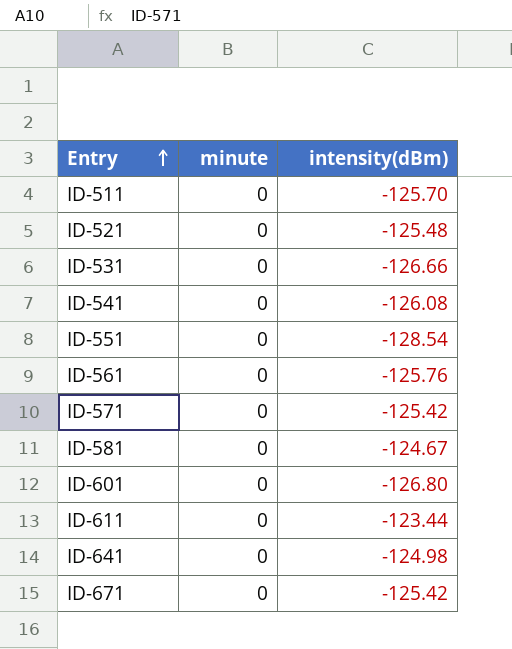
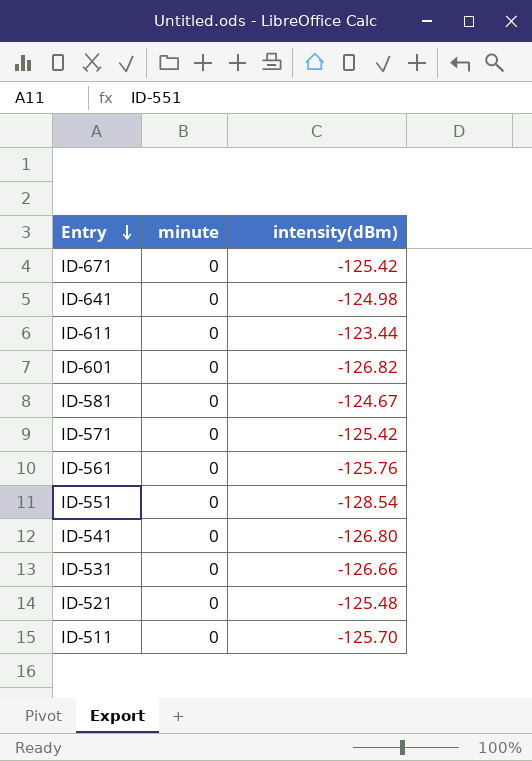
row order: Entry ascending -> Entry descending
ID-601 | intensity(dBm): -126.80 -> -126.82
ID-541 | intensity(dBm): -126.08 -> -126.80

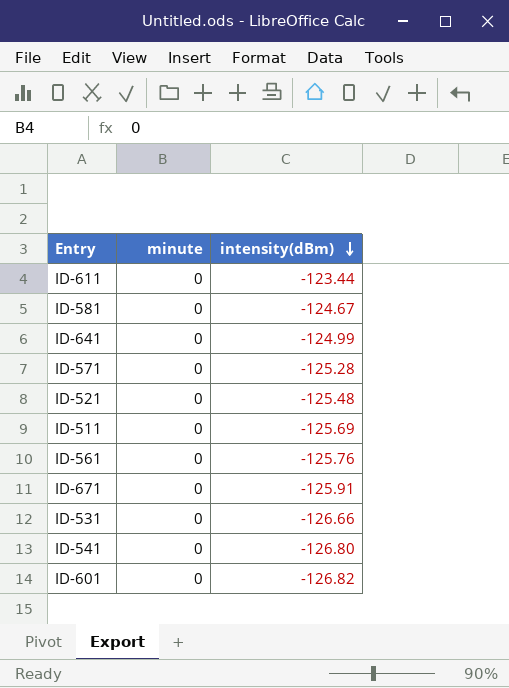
row order: Entry descending -> intensity(dBm) descending
row ID-551: 0 | -128.54 -> none
ID-641 | intensity(dBm): -124.98 -> -124.99
ID-571 | intensity(dBm): -125.42 -> -125.28
ID-511 | intensity(dBm): -125.70 -> -125.69
ID-671 | intensity(dBm): -125.42 -> -125.91

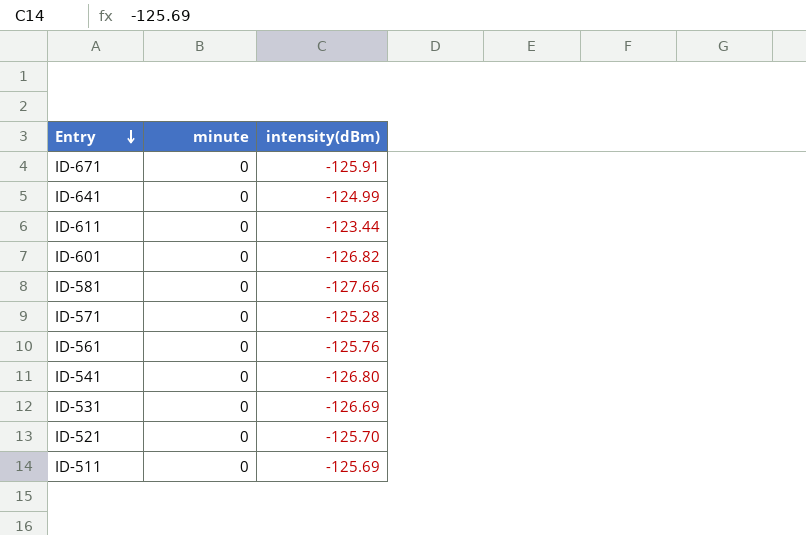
row order: intensity(dBm) descending -> Entry descending
ID-581 | intensity(dBm): -124.67 -> -127.66
ID-531 | intensity(dBm): -126.66 -> -126.69
ID-521 | intensity(dBm): -125.48 -> -125.70

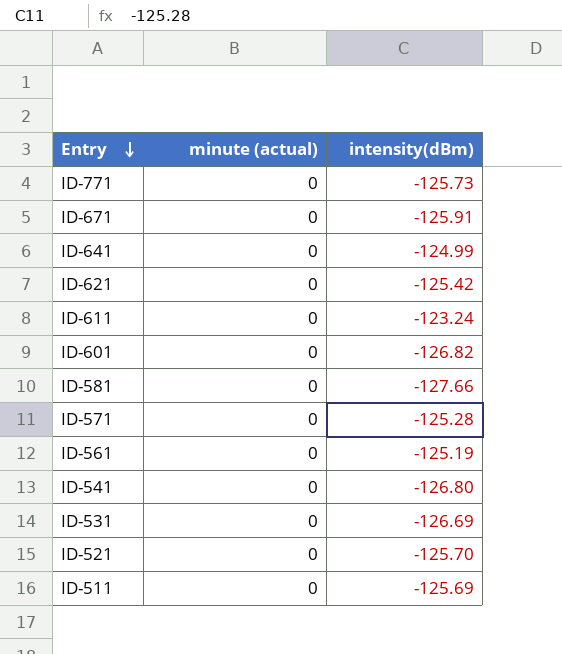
column name: minute -> minute (actual)
row ID-771: none -> 0 | -125.73
row ID-621: none -> 0 | -125.42
ID-611 | intensity(dBm): -123.44 -> -123.24
ID-561 | intensity(dBm): -125.76 -> -125.19

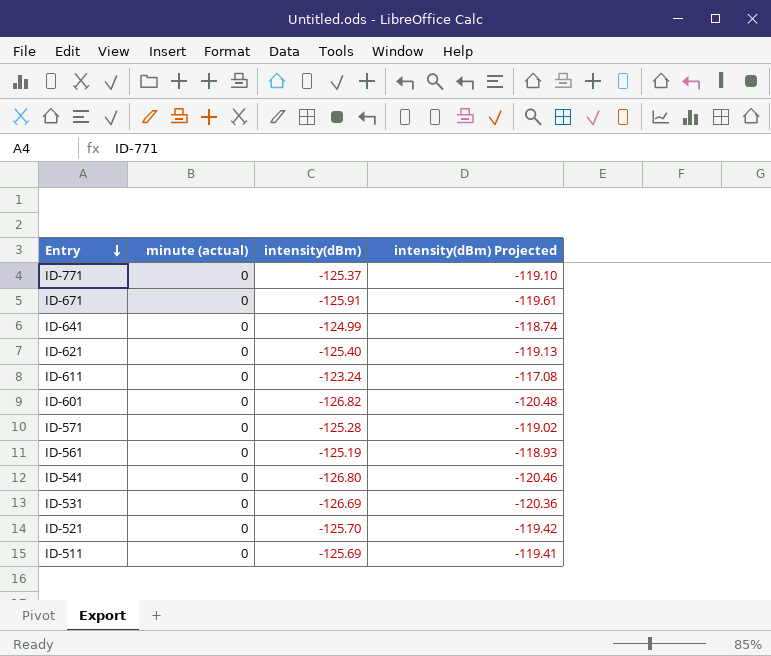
column intensity(dBm) Projected | formula: none -> [intensity(dBm)] * 0.95
row ID-581: 0 | -127.66 -> none
ID-771 | intensity(dBm): -125.73 -> -125.37
ID-621 | intensity(dBm): -125.42 -> -125.40

